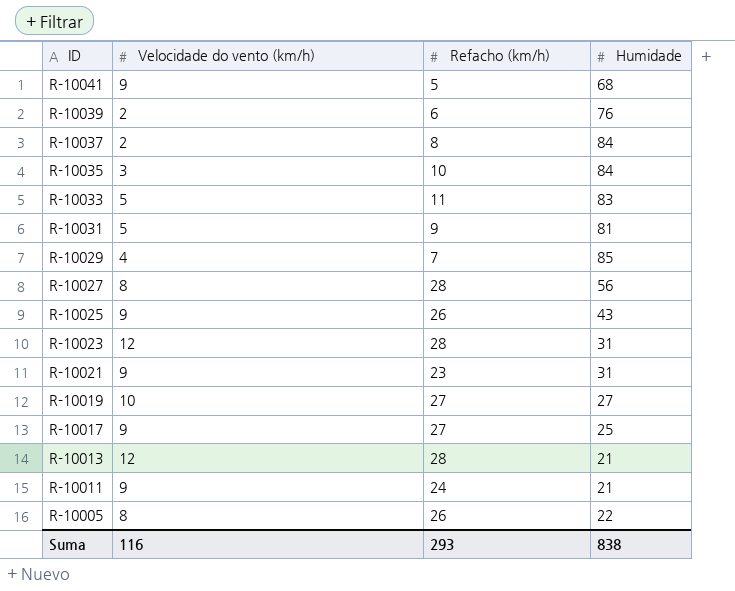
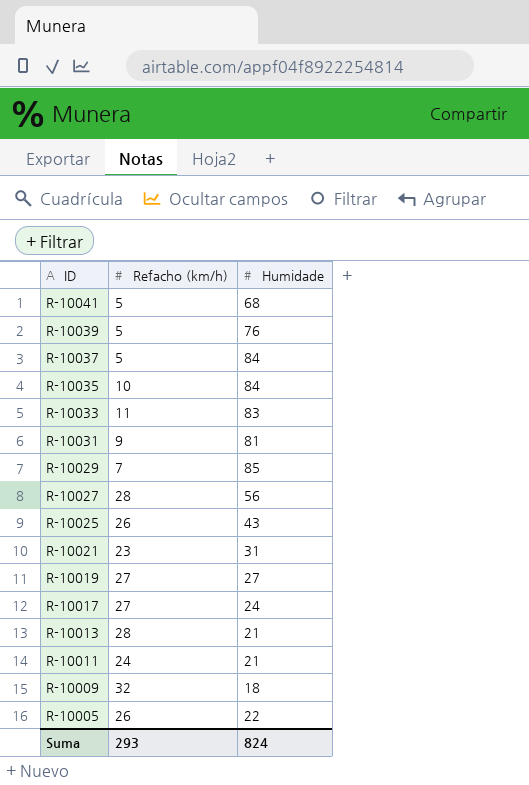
column Velocidade do vento (km/h) | position: 2 -> none
row R-10023: 12 | 28 | 31 -> none
R-10039 | Refacho (km/h): 6 -> 5
R-10037 | Refacho (km/h): 8 -> 5
R-10017 | Humidade: 25 -> 24
row R-10009: none -> 32 | 18
Suma | Humidade: 838 -> 824

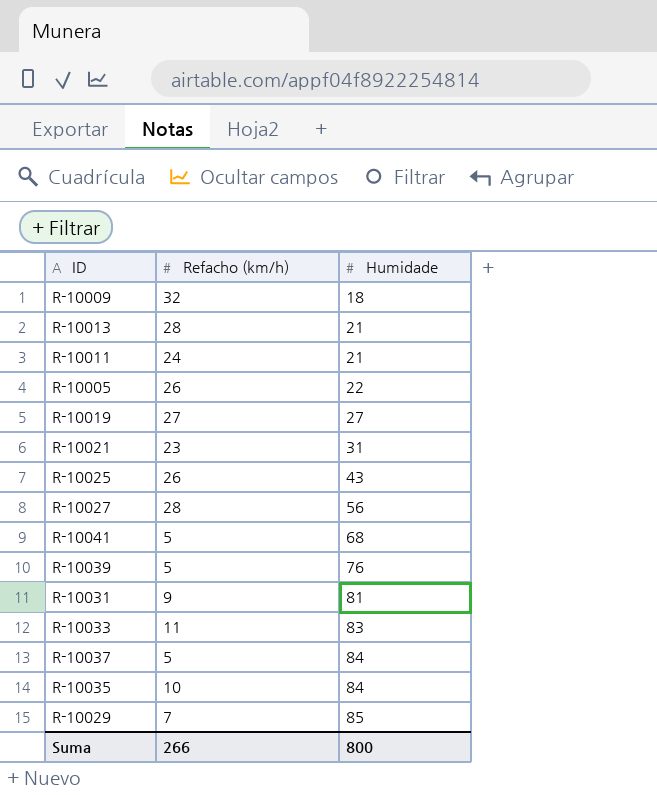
row order: ID descending -> Humidade ascending
row R-10017: 27 | 24 -> none
Suma | Refacho (km/h): 293 -> 266
Suma | Humidade: 824 -> 800

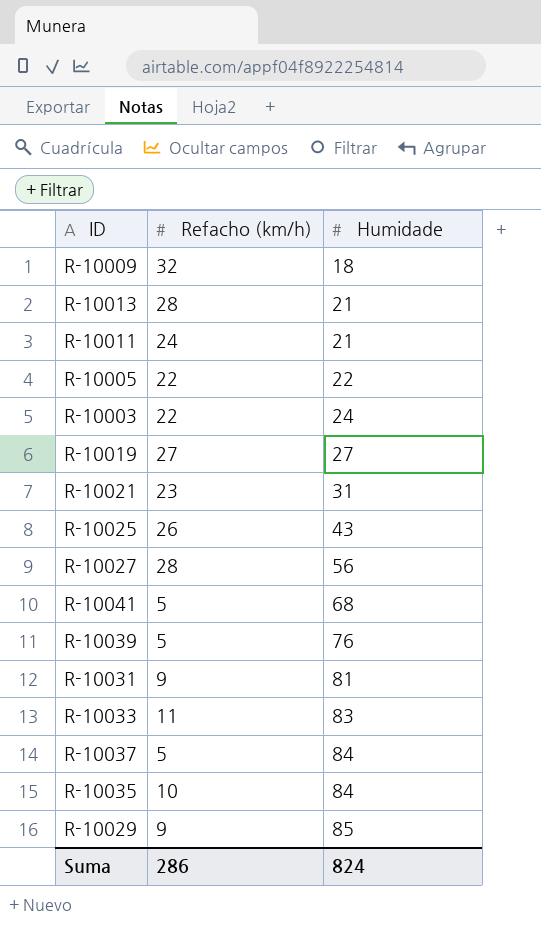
R-10005 | Refacho (km/h): 26 -> 22
row R-10003: none -> 22 | 24
R-10029 | Refacho (km/h): 7 -> 9
Suma | Refacho (km/h): 266 -> 286
Suma | Humidade: 800 -> 824

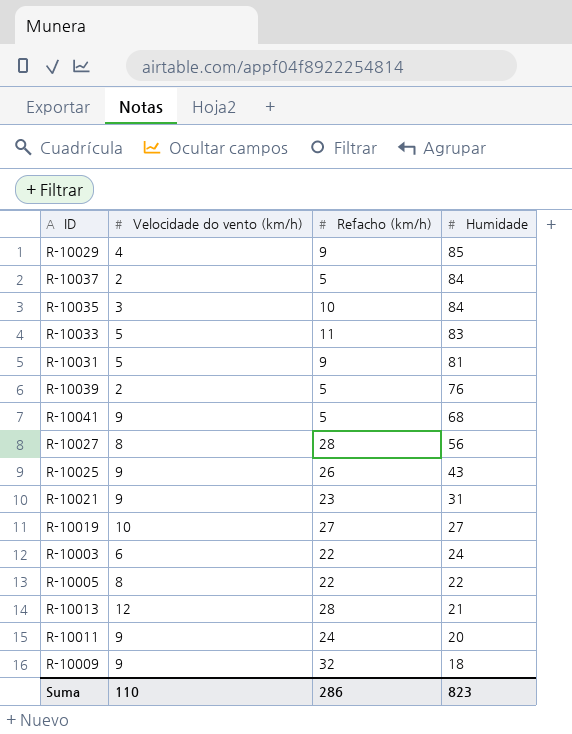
row order: Humidade ascending -> Humidade descending
column Velocidade do vento (km/h) | position: none -> 2
R-10011 | Humidade: 21 -> 20
Suma | Humidade: 824 -> 823

